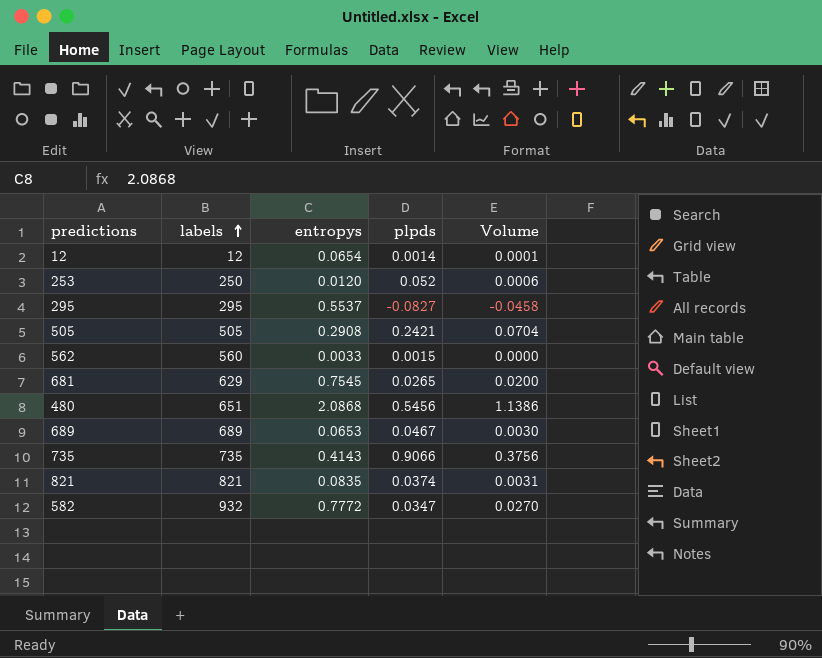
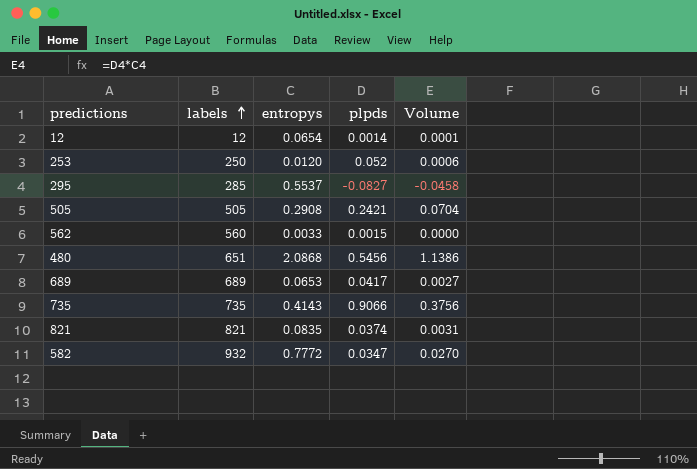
row 681: 629 | 0.7545 | 0.0265 | 0.0200 -> none
295 | labels: 295 -> 285
689 | plpds: 0.0467 -> 0.0417
689 | Volume: 0.0030 -> 0.0027

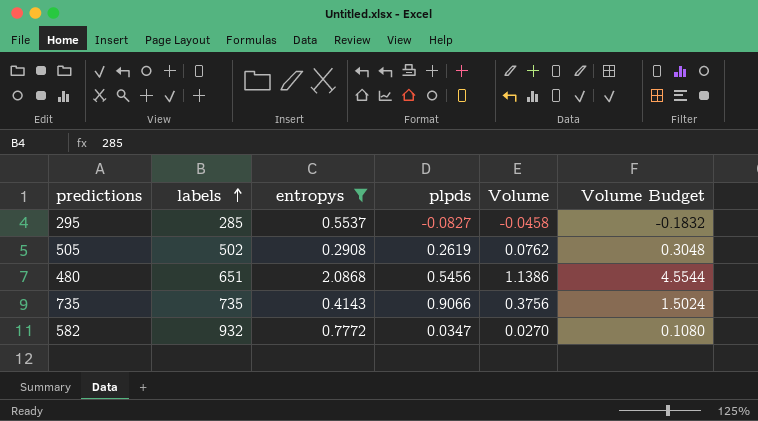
filter: none -> entropys >= 0.2908
column Volume Budget | formula: none -> [Volume] * 4
505 | labels: 505 -> 502
505 | plpds: 0.2421 -> 0.2619
505 | Volume: 0.0704 -> 0.0762

